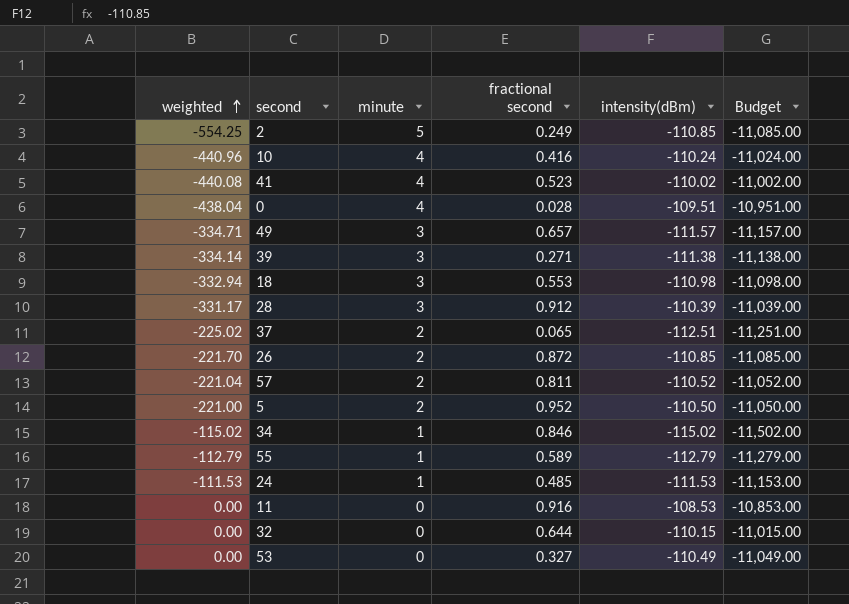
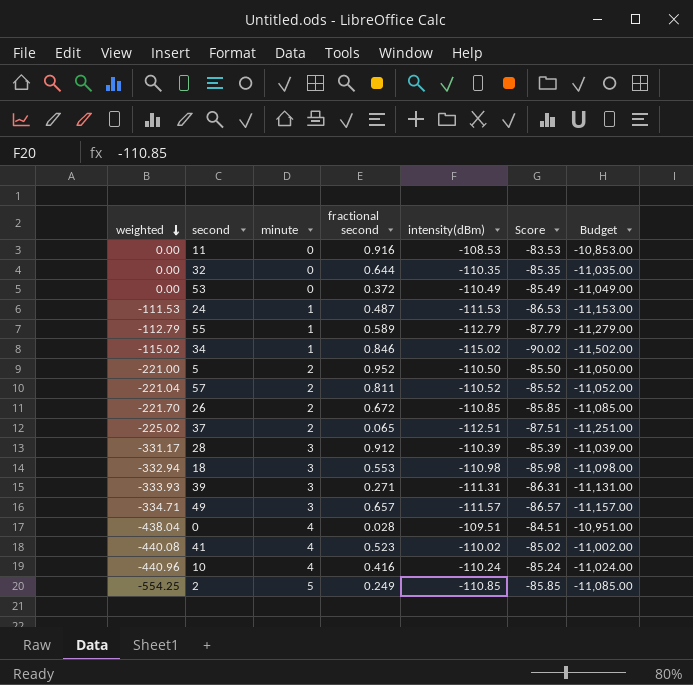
row order: weighted ascending -> weighted descending
column Score | formula: none -> [intensity(dBm)] + 25
32 | intensity(dBm): -110.15 -> -110.35
32 | Budget: -11,015.00 -> -11,035.00
53 | fractional second: 0.327 -> 0.372
24 | fractional second: 0.485 -> 0.487
26 | fractional second: 0.872 -> 0.672
39 | weighted: -334.14 -> -333.93
39 | intensity(dBm): -111.38 -> -111.31
39 | Budget: -11,138.00 -> -11,131.00

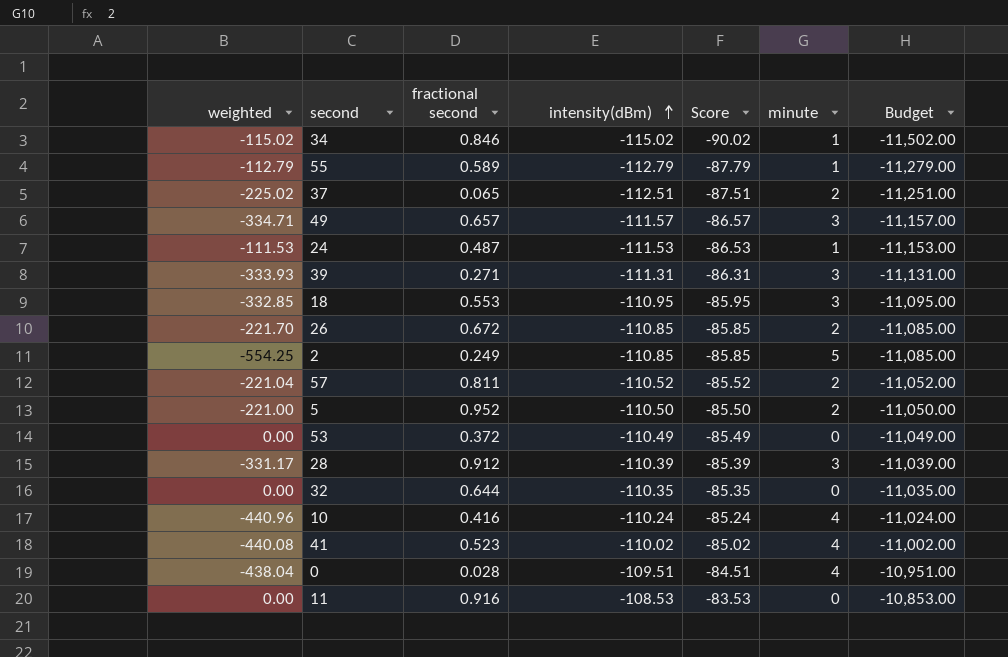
row order: weighted descending -> intensity(dBm) ascending
column minute | position: 3 -> 6
18 | weighted: -332.94 -> -332.85
18 | intensity(dBm): -110.98 -> -110.95
18 | Score: -85.98 -> -85.95
18 | Budget: -11,098.00 -> -11,095.00

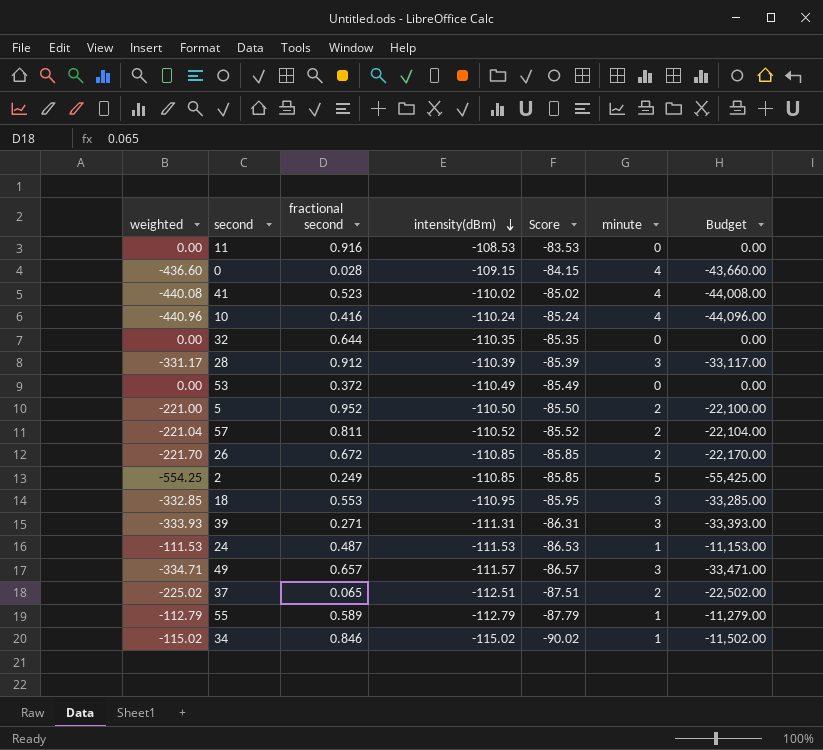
row order: intensity(dBm) ascending -> intensity(dBm) descending
column Budget | formula: [intensity(dBm)] * 100 -> [weighted] * 100
0 | weighted: -438.04 -> -436.60
0 | intensity(dBm): -109.51 -> -109.15
0 | Score: -84.51 -> -84.15

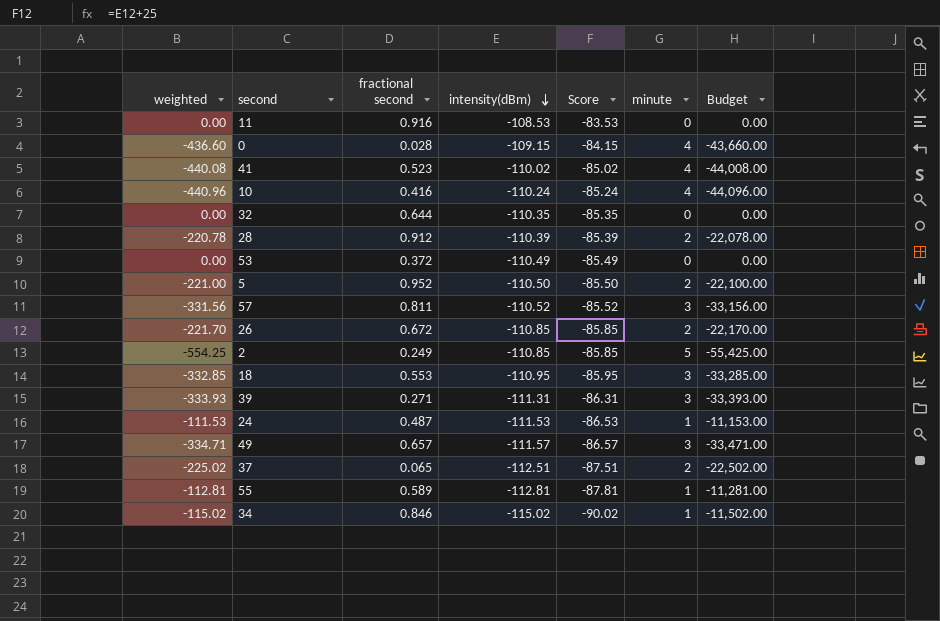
28 | weighted: -331.17 -> -220.78
28 | minute: 3 -> 2
28 | Budget: -33,117.00 -> -22,078.00
57 | weighted: -221.04 -> -331.56
57 | minute: 2 -> 3
57 | Budget: -22,104.00 -> -33,156.00
55 | weighted: -112.79 -> -112.81
55 | intensity(dBm): -112.79 -> -112.81
55 | Score: -87.79 -> -87.81
55 | Budget: -11,279.00 -> -11,281.00

